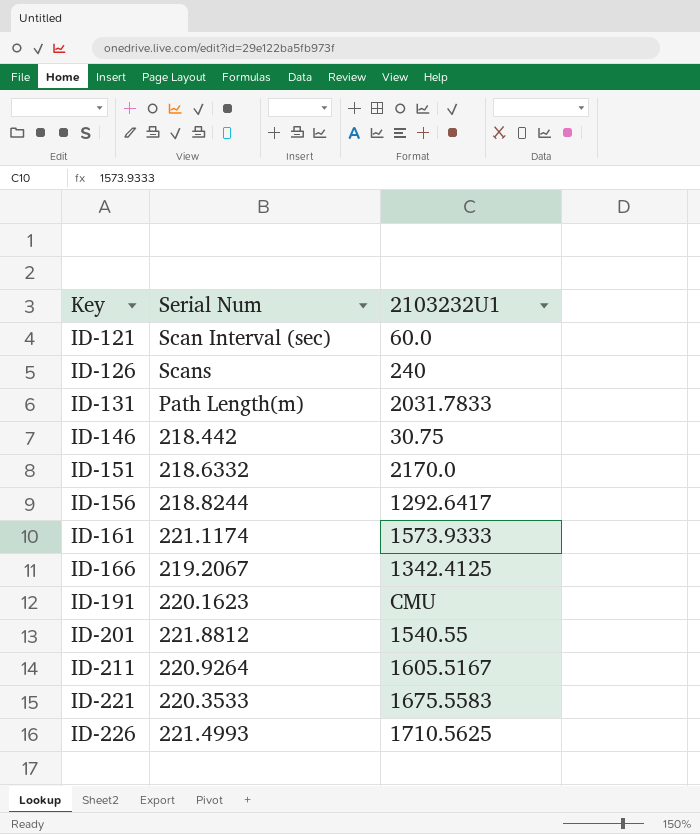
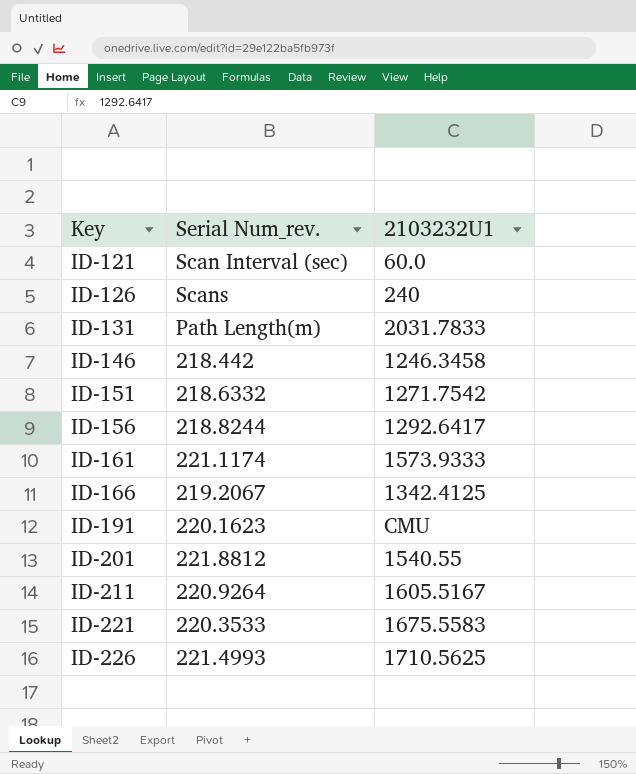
column name: Serial Num -> Serial Num_rev.
ID-146 | 2103232U1: 30.75 -> 1246.3458
ID-151 | 2103232U1: 2170.0 -> 1271.7542

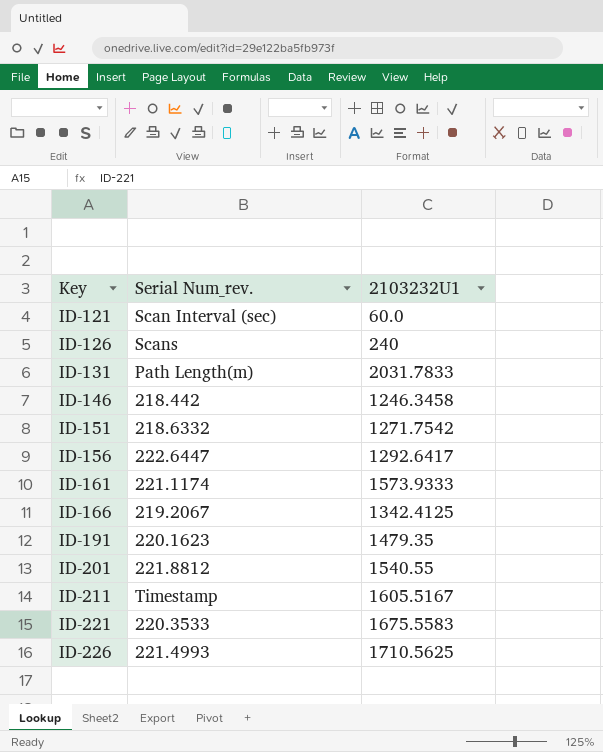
ID-156 | Serial Num_rev.: 218.8244 -> 222.6447
ID-191 | 2103232U1: CMU -> 1479.35
ID-211 | Serial Num_rev.: 220.9264 -> Timestamp

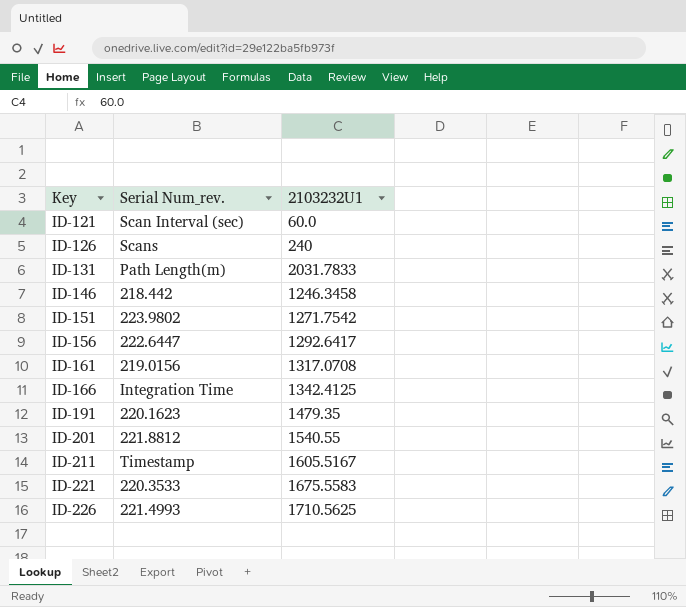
ID-151 | Serial Num_rev.: 218.6332 -> 223.9802
ID-161 | Serial Num_rev.: 221.1174 -> 219.0156
ID-161 | 2103232U1: 1573.9333 -> 1317.0708
ID-166 | Serial Num_rev.: 219.2067 -> Integration Time

